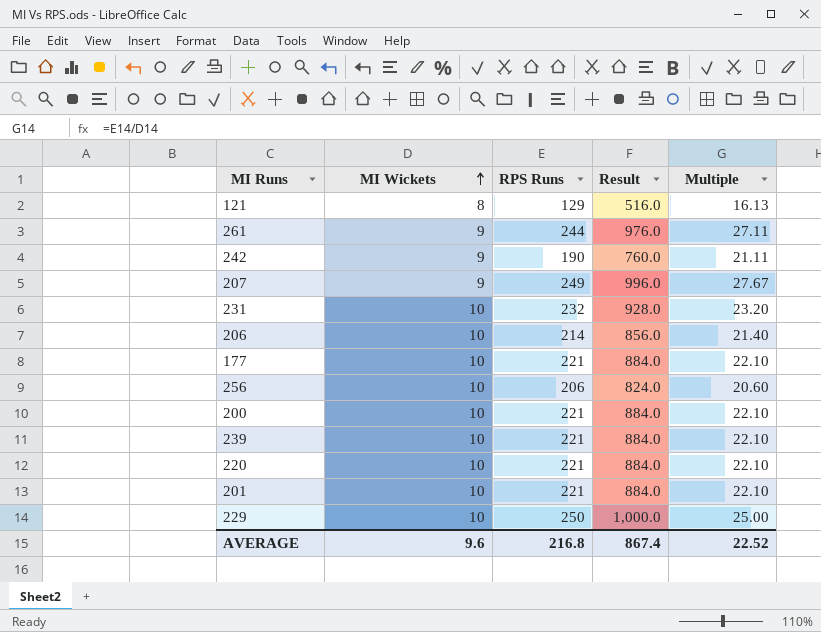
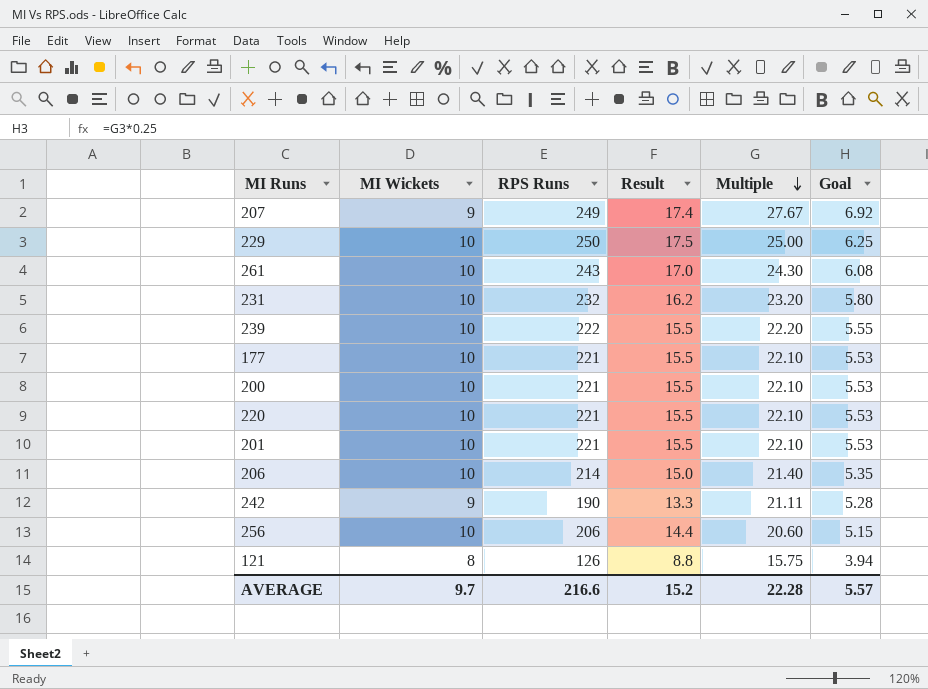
row order: MI Wickets ascending -> Multiple descending
column Result | formula: [RPS Runs] * 4 -> [RPS Runs] * 0.07
column Goal | formula: none -> [Multiple] * 0.25
261 | MI Wickets: 9 -> 10
261 | RPS Runs: 244 -> 243
261 | Multiple: 27.11 -> 24.30
239 | RPS Runs: 221 -> 222
239 | Multiple: 22.10 -> 22.20
121 | RPS Runs: 129 -> 126
121 | Multiple: 16.13 -> 15.75
AVERAGE | MI Wickets: 9.6 -> 9.7
AVERAGE | RPS Runs: 216.8 -> 216.6
AVERAGE | Result: 867.4 -> 15.2
AVERAGE | Multiple: 22.52 -> 22.28

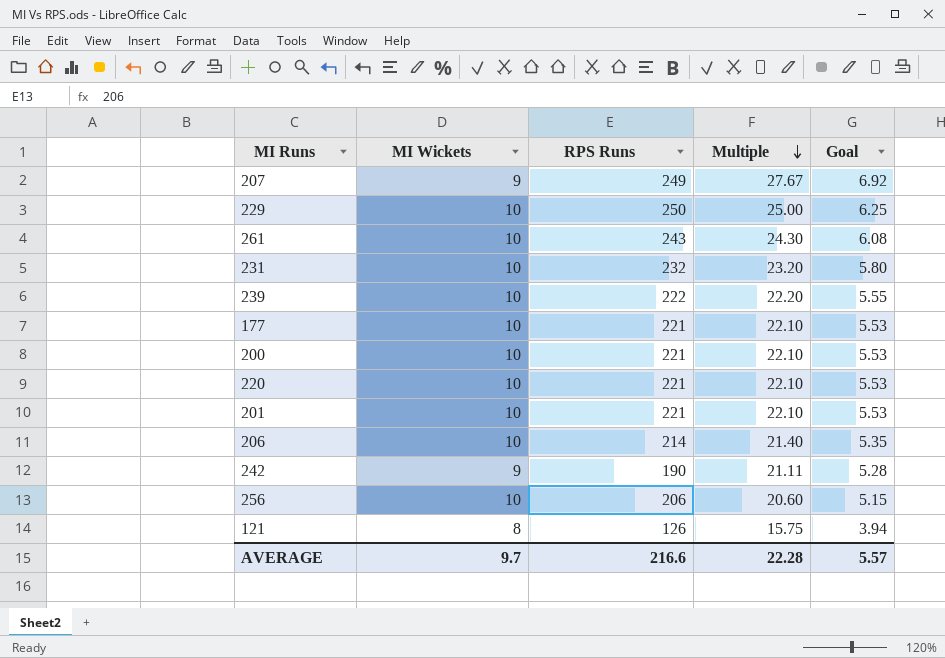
column Result | formula: [RPS Runs] * 0.07 -> none

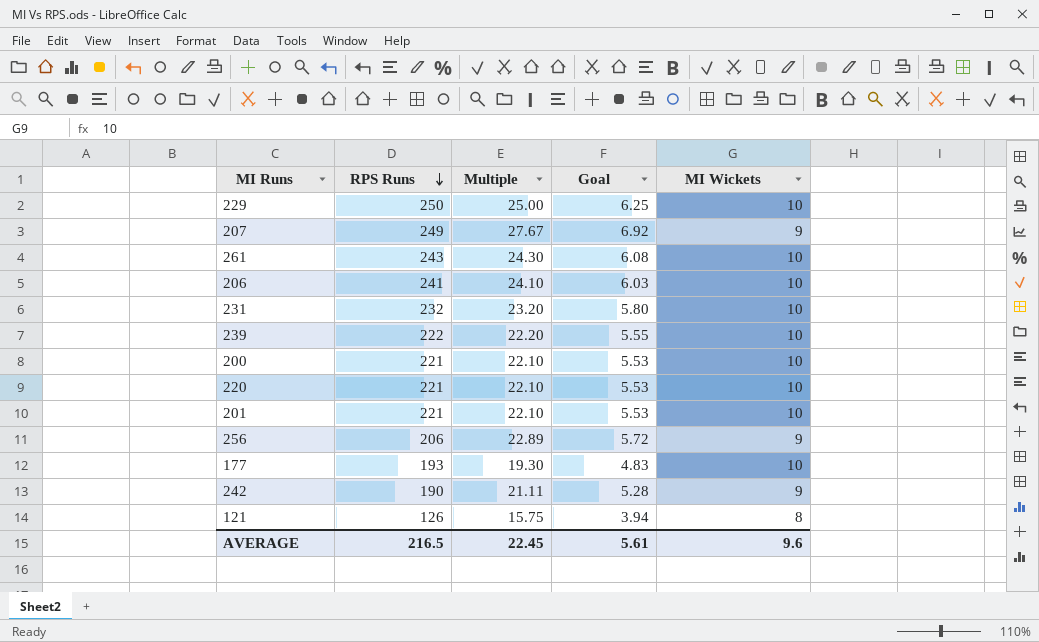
row order: Multiple descending -> RPS Runs descending
column MI Wickets | position: 2 -> 5
206 | RPS Runs: 214 -> 241
206 | Multiple: 21.40 -> 24.10
206 | Goal: 5.35 -> 6.03
256 | Multiple: 20.60 -> 22.89
256 | Goal: 5.15 -> 5.72
256 | MI Wickets: 10 -> 9
177 | RPS Runs: 221 -> 193
177 | Multiple: 22.10 -> 19.30
177 | Goal: 5.53 -> 4.83
AVERAGE | RPS Runs: 216.6 -> 216.5
AVERAGE | Multiple: 22.28 -> 22.45
AVERAGE | Goal: 5.57 -> 5.61
AVERAGE | MI Wickets: 9.7 -> 9.6

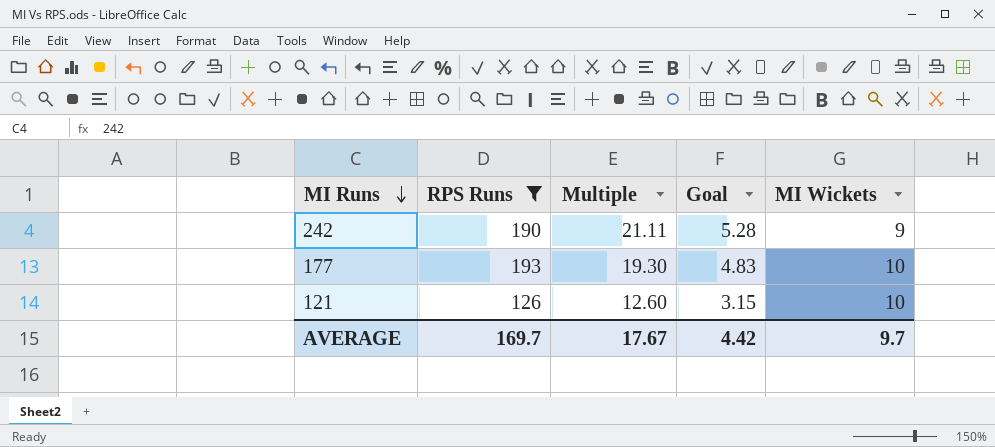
filter: none -> RPS Runs <= 193
row order: RPS Runs descending -> MI Runs descending
121 | Multiple: 15.75 -> 12.60
121 | Goal: 3.94 -> 3.15
121 | MI Wickets: 8 -> 10
AVERAGE | RPS Runs: 216.5 -> 169.7
AVERAGE | Multiple: 22.45 -> 17.67
AVERAGE | Goal: 5.61 -> 4.42
AVERAGE | MI Wickets: 9.6 -> 9.7

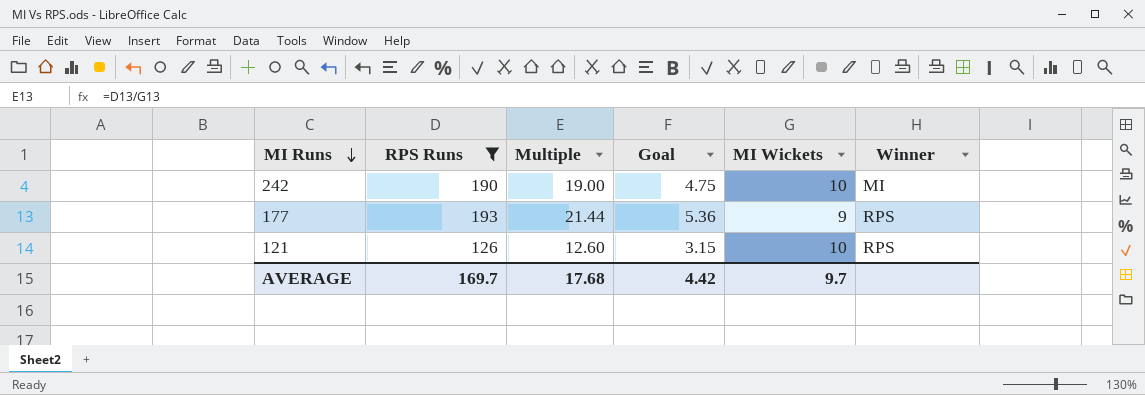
column Winner | position: none -> 6
242 | Multiple: 21.11 -> 19.00
242 | Goal: 5.28 -> 4.75
242 | MI Wickets: 9 -> 10
177 | Multiple: 19.30 -> 21.44
177 | Goal: 4.83 -> 5.36
177 | MI Wickets: 10 -> 9
AVERAGE | Multiple: 17.67 -> 17.68

